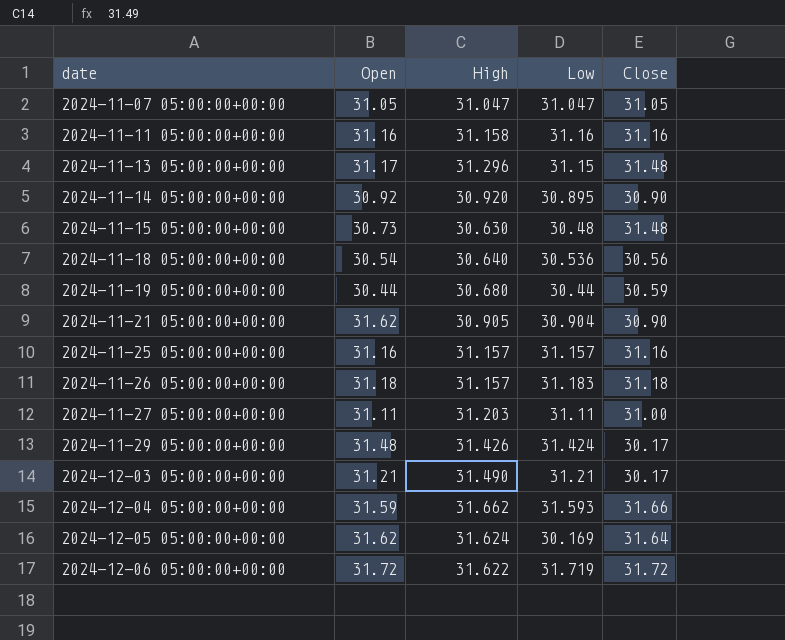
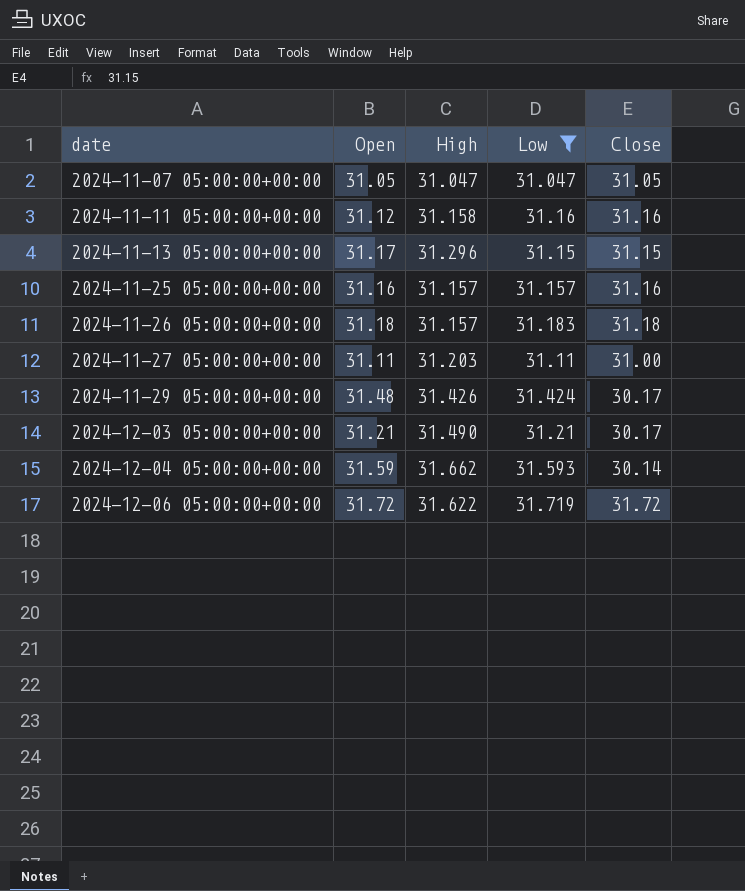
filter: none -> Low >= 31.047
2024-11-11 05:00:00+00:00 | Open: 31.16 -> 31.12
2024-11-13 05:00:00+00:00 | Close: 31.48 -> 31.15
2024-12-04 05:00:00+00:00 | Close: 31.66 -> 30.14

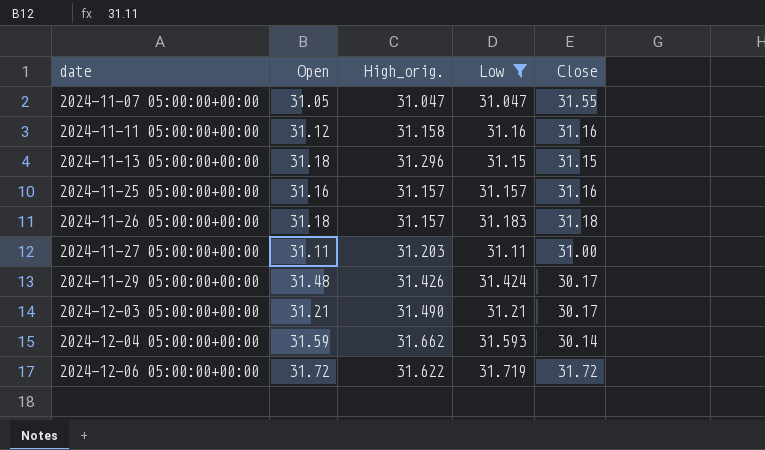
column name: High -> High_orig.
2024-11-07 05:00:00+00:00 | Close: 31.05 -> 31.55
2024-11-13 05:00:00+00:00 | Open: 31.17 -> 31.18

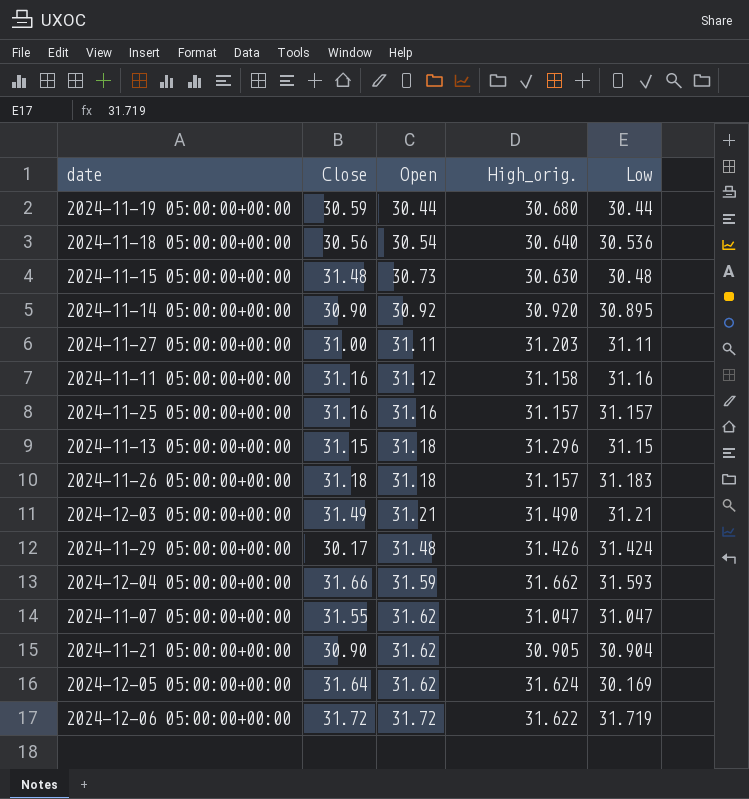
filter: Low >= 31.047 -> none
row order: date ascending -> Open ascending
column Close | position: 5 -> 2
2024-12-03 05:00:00+00:00 | Close: 30.17 -> 31.49
2024-12-04 05:00:00+00:00 | Close: 30.14 -> 31.66
2024-11-07 05:00:00+00:00 | Open: 31.05 -> 31.62

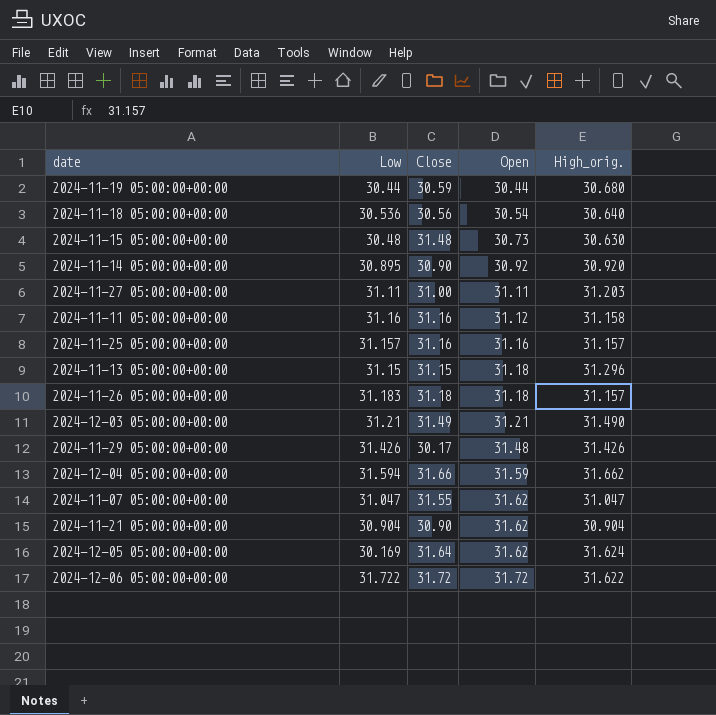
column Low | position: 5 -> 2
2024-11-29 05:00:00+00:00 | Low: 31.424 -> 31.426
2024-12-04 05:00:00+00:00 | Low: 31.593 -> 31.594
2024-11-21 05:00:00+00:00 | High_orig.: 30.905 -> 30.904
2024-12-06 05:00:00+00:00 | Low: 31.719 -> 31.722

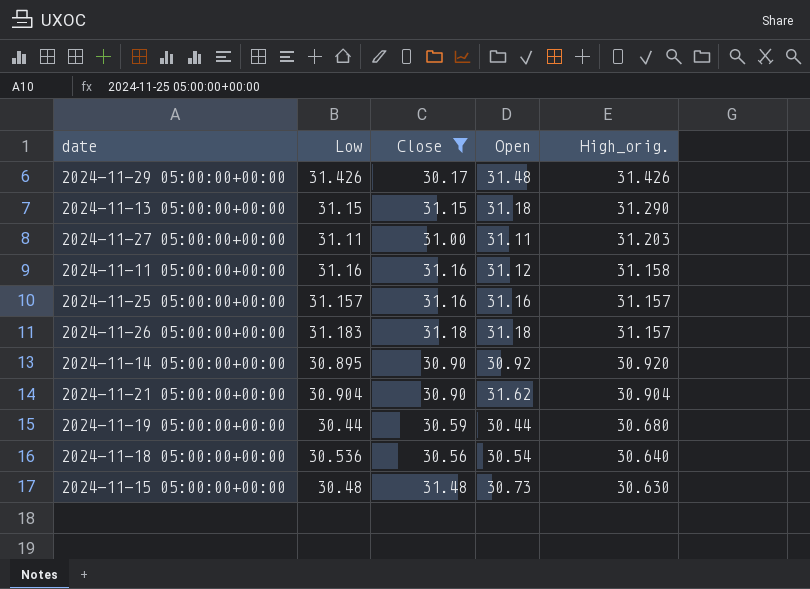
filter: none -> Close <= 31.48
row order: Open ascending -> High_orig. descending
2024-11-13 05:00:00+00:00 | High_orig.: 31.296 -> 31.290

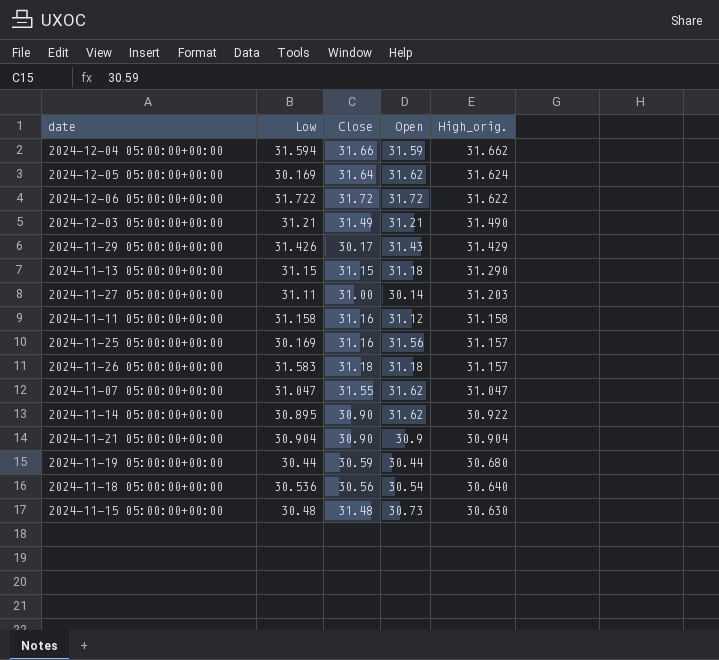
filter: Close <= 31.48 -> none
2024-11-29 05:00:00+00:00 | Open: 31.48 -> 31.43
2024-11-29 05:00:00+00:00 | High_orig.: 31.426 -> 31.429
2024-11-27 05:00:00+00:00 | Open: 31.11 -> 30.14
2024-11-11 05:00:00+00:00 | Low: 31.16 -> 31.158
2024-11-25 05:00:00+00:00 | Low: 31.157 -> 30.169
2024-11-25 05:00:00+00:00 | Open: 31.16 -> 31.56
2024-11-26 05:00:00+00:00 | Low: 31.183 -> 31.583
2024-11-14 05:00:00+00:00 | Open: 30.92 -> 31.62
2024-11-14 05:00:00+00:00 | High_orig.: 30.920 -> 30.922
2024-11-21 05:00:00+00:00 | Open: 31.62 -> 30.9

